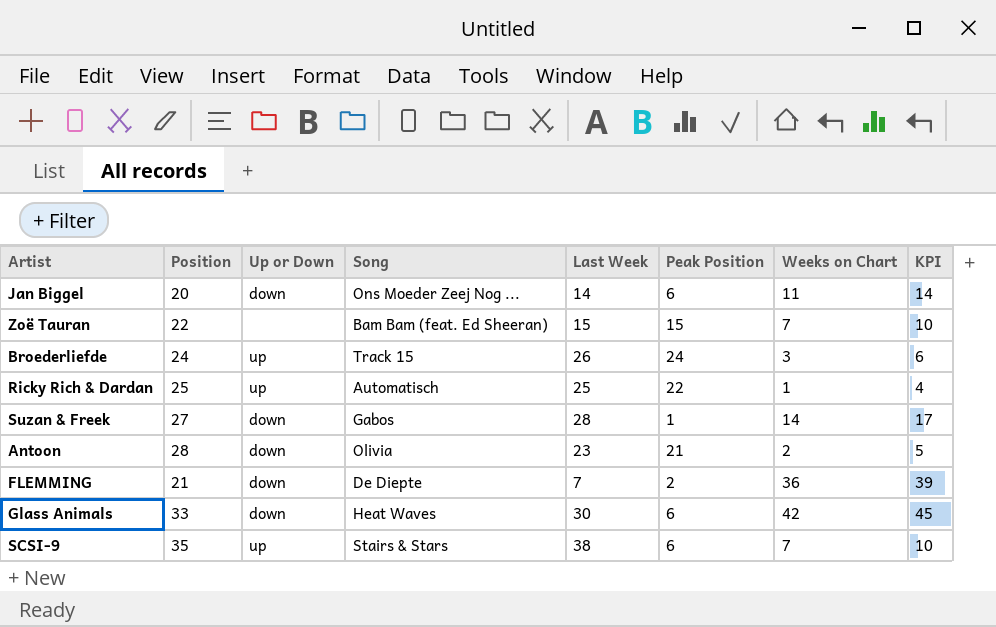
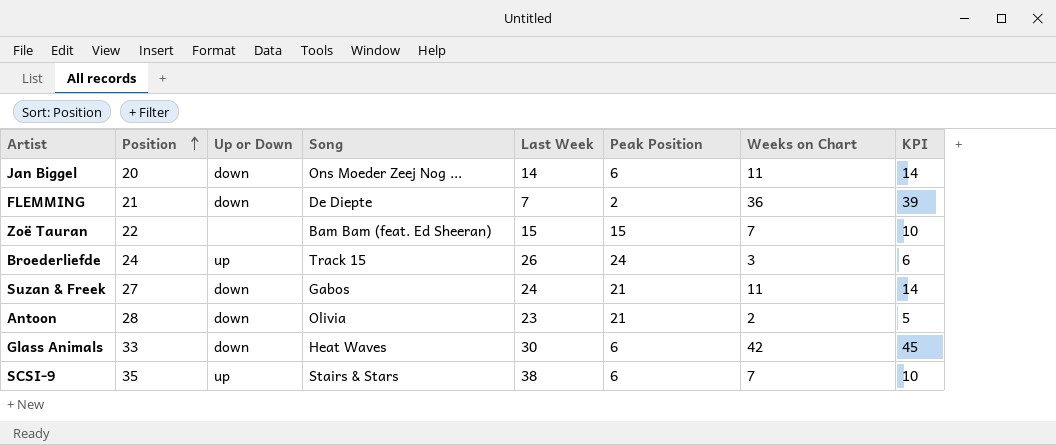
row order: none -> Position ascending
row Ricky Rich & Dardan: 25 | up | Automatisch | 25 | 22 | 1 | 4 -> none
Suzan & Freek | Last Week: 28 -> 24
Suzan & Freek | Peak Position: 1 -> 21
Suzan & Freek | Weeks on Chart: 14 -> 11
Suzan & Freek | KPI: 17 -> 14

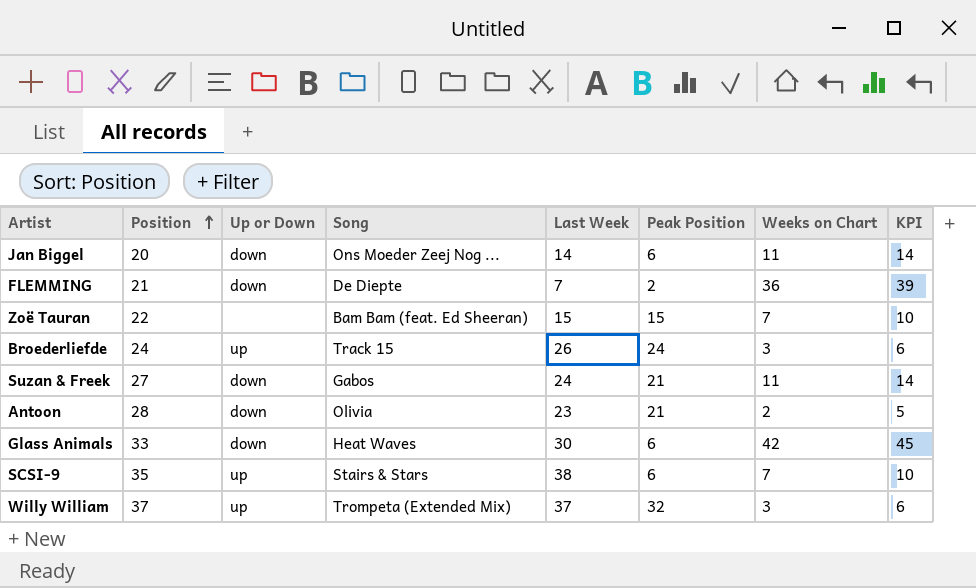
row Willy William: none -> 37 | up | Trompeta (Extended Mix) | 37 | 32 | 3 | 6

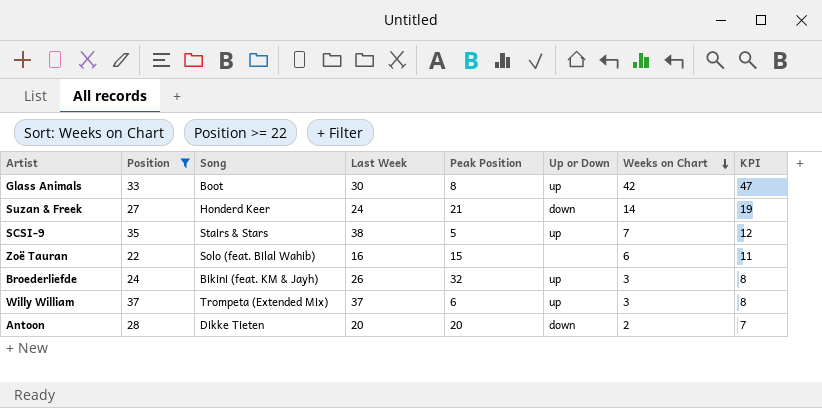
filter: none -> Position >= 22
row order: Position ascending -> Weeks on Chart descending
column Up or Down | position: 3 -> 6
column KPI | formula: [Weeks on Chart] + 3 -> [Weeks on Chart] + 5
Glass Animals | Song: Heat Waves -> Boot
Glass Animals | Peak Position: 6 -> 8
Glass Animals | Up or Down: down -> up
Suzan & Freek | Song: Gabos -> Honderd Keer
Suzan & Freek | Weeks on Chart: 11 -> 14
SCSI-9 | Peak Position: 6 -> 5
Zoë Tauran | Song: Bam Bam (feat. Ed Sheeran) -> Solo (feat. Bilal Wahib)
Zoë Tauran | Last Week: 15 -> 16
Zoë Tauran | Weeks on Chart: 7 -> 6
Broederliefde | Song: Track 15 -> Bikini (feat. KM & Jayh)
Broederliefde | Peak Position: 24 -> 32
Willy William | Peak Position: 32 -> 6
Antoon | Song: Olivia -> Dikke Tieten
Antoon | Last Week: 23 -> 20
Antoon | Peak Position: 21 -> 20

